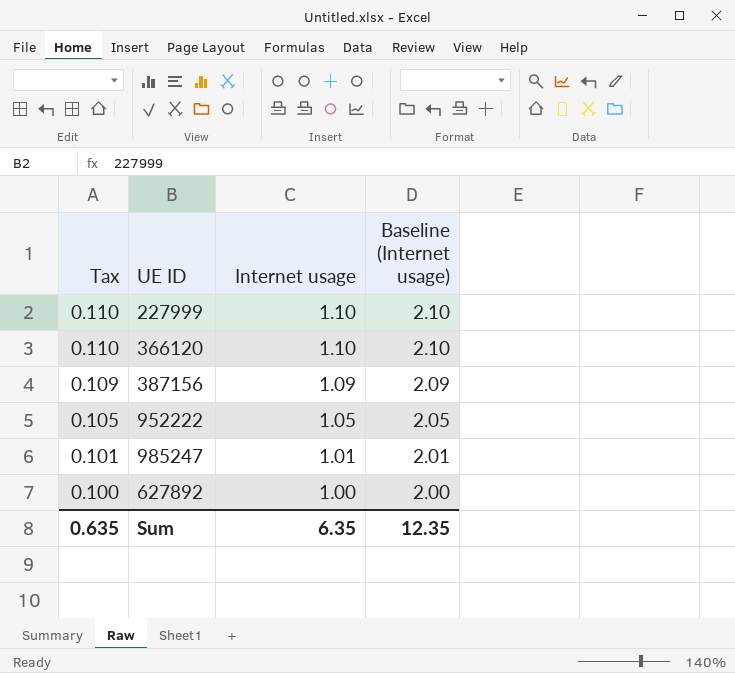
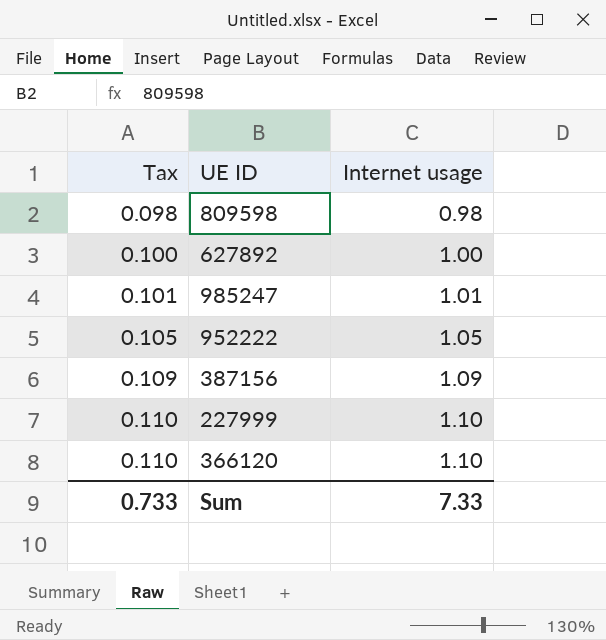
row order: Tax descending -> Tax ascending
column Baseline (Internet usage) | formula: [Internet usage] + 1 -> none
row 809598: none -> 0.098 | 0.98
Sum | Tax: 0.635 -> 0.733
Sum | Internet usage: 6.35 -> 7.33

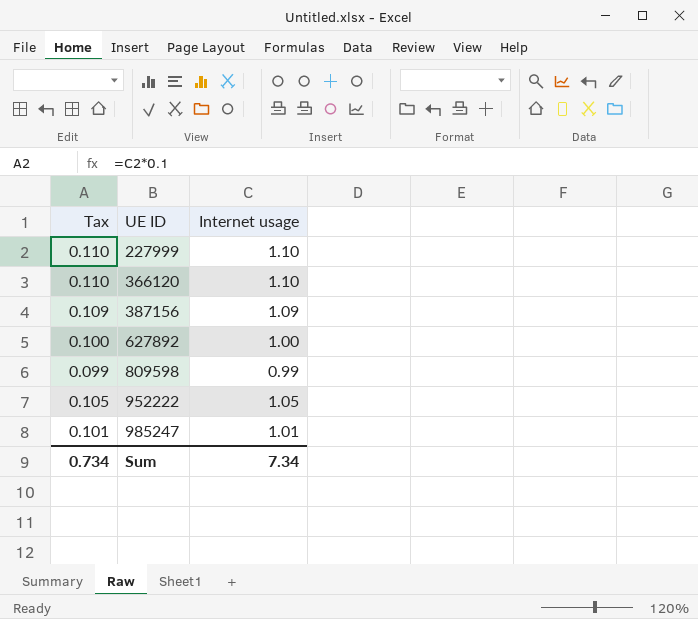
row order: Tax ascending -> UE ID ascending
809598 | Tax: 0.098 -> 0.099
809598 | Internet usage: 0.98 -> 0.99
Sum | Tax: 0.733 -> 0.734
Sum | Internet usage: 7.33 -> 7.34

